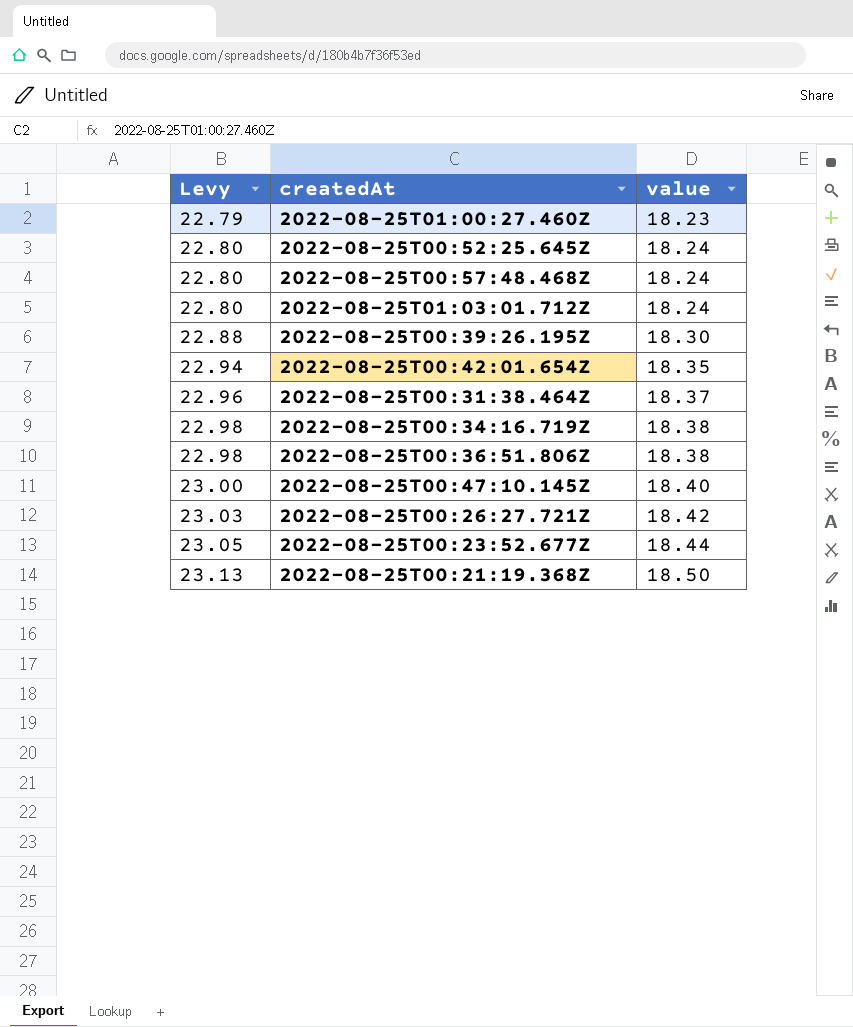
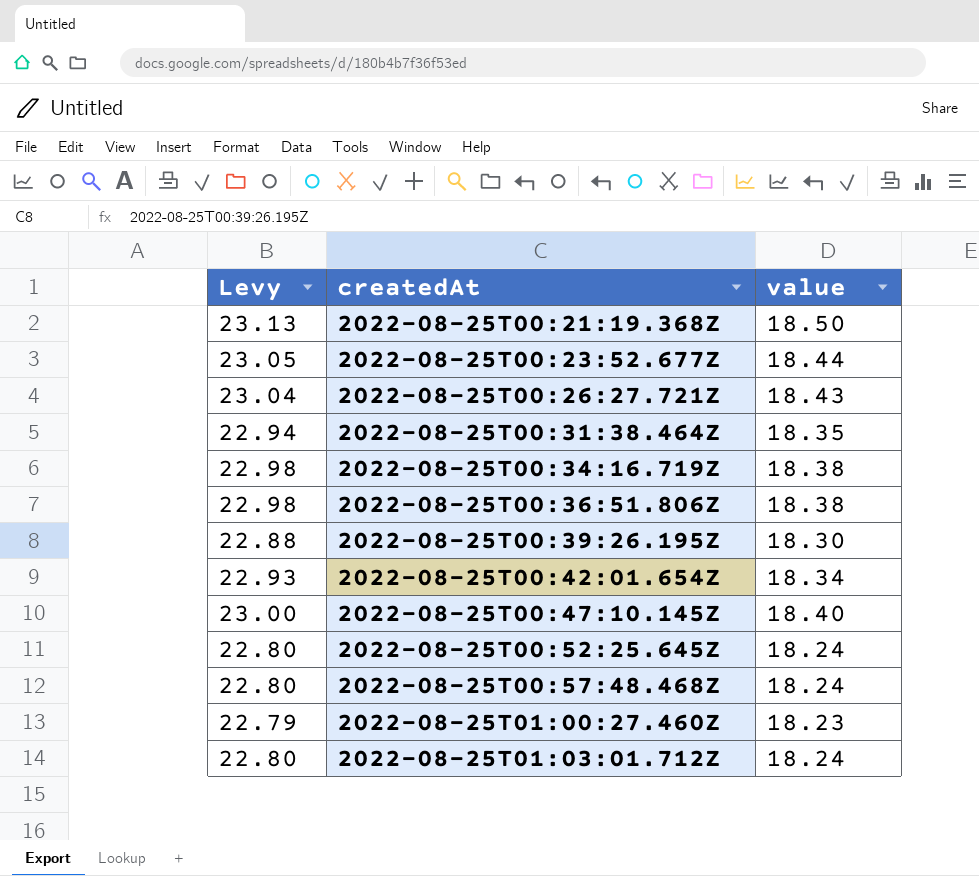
row order: Levy ascending -> createdAt ascending
2022-08-25T00:26:27.721Z | Levy: 23.03 -> 23.04
2022-08-25T00:26:27.721Z | value: 18.42 -> 18.43
2022-08-25T00:31:38.464Z | Levy: 22.96 -> 22.94
2022-08-25T00:31:38.464Z | value: 18.37 -> 18.35
2022-08-25T00:42:01.654Z | Levy: 22.94 -> 22.93
2022-08-25T00:42:01.654Z | value: 18.35 -> 18.34

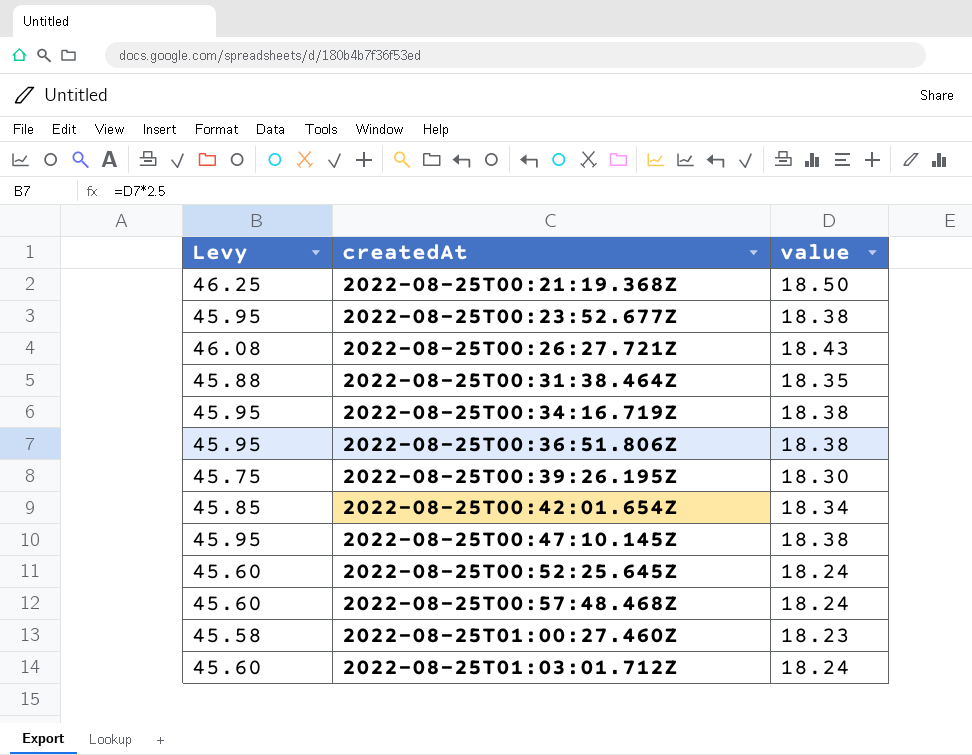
column Levy | formula: [value] * 1.25 -> [value] * 2.5
2022-08-25T00:23:52.677Z | value: 18.44 -> 18.38
2022-08-25T00:47:10.145Z | value: 18.40 -> 18.38

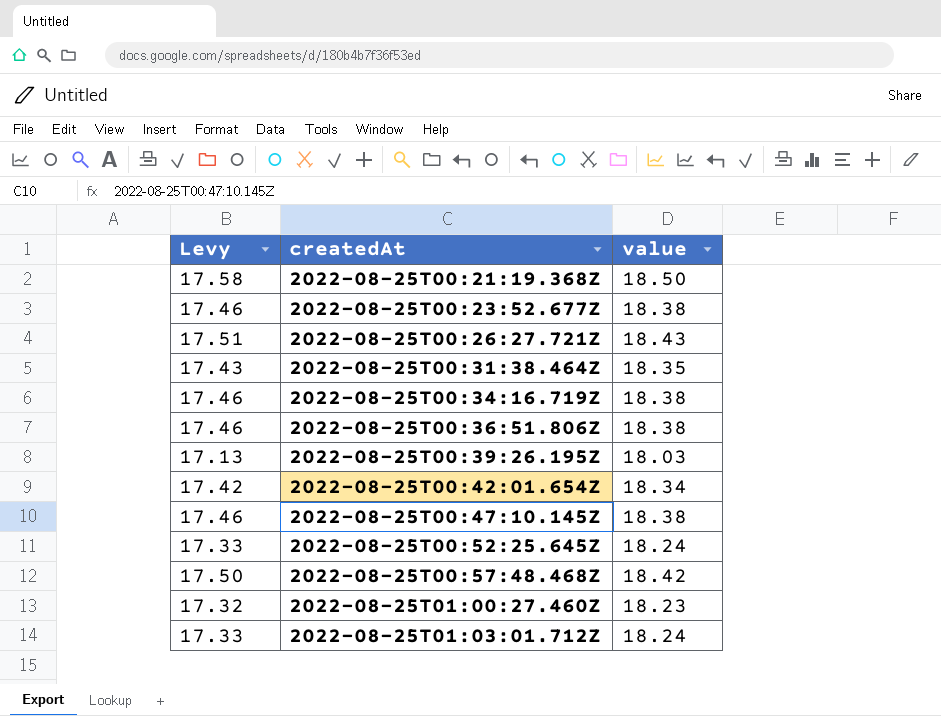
column Levy | formula: [value] * 2.5 -> [value] * 0.95
2022-08-25T00:39:26.195Z | value: 18.30 -> 18.03
2022-08-25T00:57:48.468Z | value: 18.24 -> 18.42

